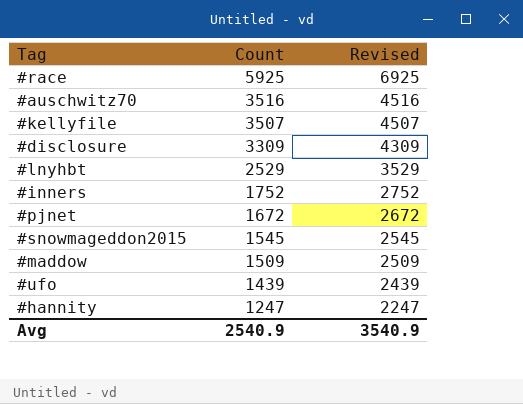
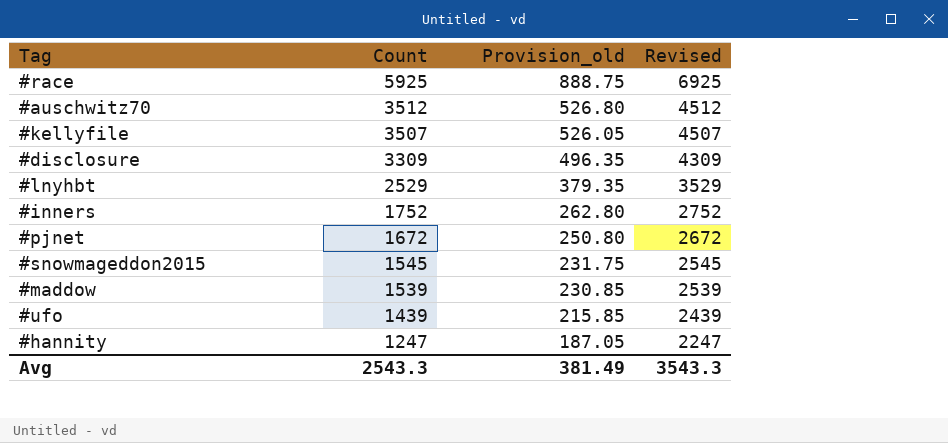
column Provision_old | formula: none -> [Count] * 0.15
#auschwitz70 | Count: 3516 -> 3512
#auschwitz70 | Revised: 4516 -> 4512
#maddow | Count: 1509 -> 1539
#maddow | Revised: 2509 -> 2539
Avg | Count: 2540.9 -> 2543.3
Avg | Revised: 3540.9 -> 3543.3

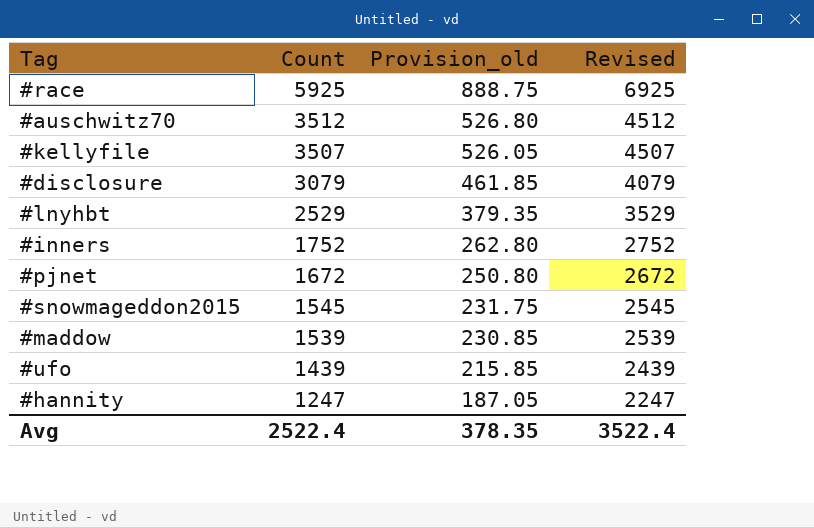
#disclosure | Count: 3309 -> 3079
#disclosure | Provision_old: 496.35 -> 461.85
#disclosure | Revised: 4309 -> 4079
Avg | Count: 2543.3 -> 2522.4
Avg | Provision_old: 381.49 -> 378.35
Avg | Revised: 3543.3 -> 3522.4

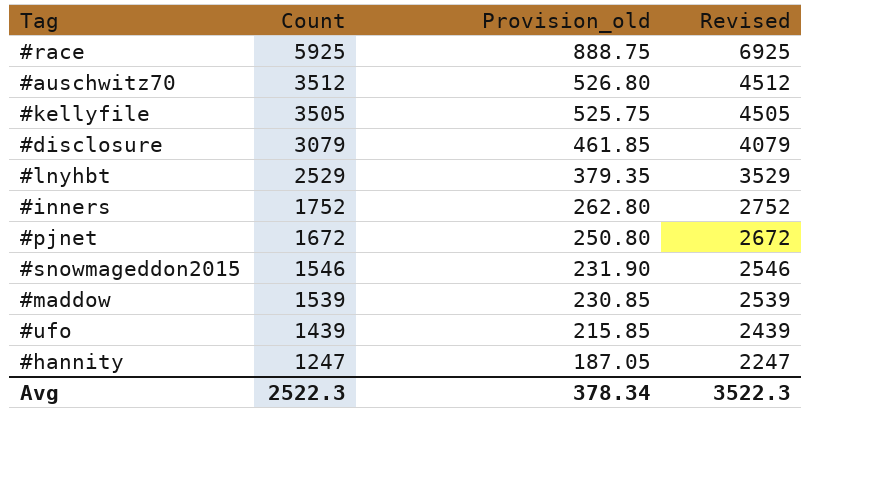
#kellyfile | Count: 3507 -> 3505
#kellyfile | Provision_old: 526.05 -> 525.75
#kellyfile | Revised: 4507 -> 4505
#snowmageddon2015 | Count: 1545 -> 1546
#snowmageddon2015 | Provision_old: 231.75 -> 231.90
#snowmageddon2015 | Revised: 2545 -> 2546
Avg | Count: 2522.4 -> 2522.3
Avg | Provision_old: 378.35 -> 378.34
Avg | Revised: 3522.4 -> 3522.3

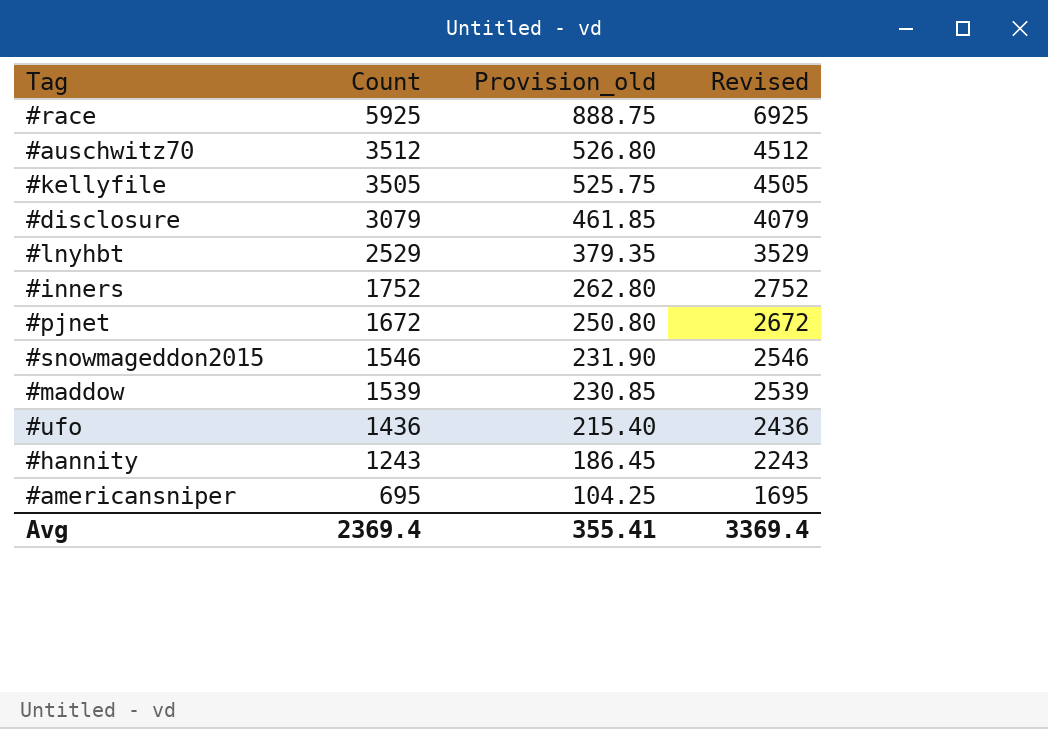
#ufo | Count: 1439 -> 1436
#ufo | Provision_old: 215.85 -> 215.40
#ufo | Revised: 2439 -> 2436
#hannity | Count: 1247 -> 1243
#hannity | Provision_old: 187.05 -> 186.45
#hannity | Revised: 2247 -> 2243
row #americansniper: none -> 695 | 104.25 | 1695
Avg | Count: 2522.3 -> 2369.4
Avg | Provision_old: 378.34 -> 355.41
Avg | Revised: 3522.3 -> 3369.4

